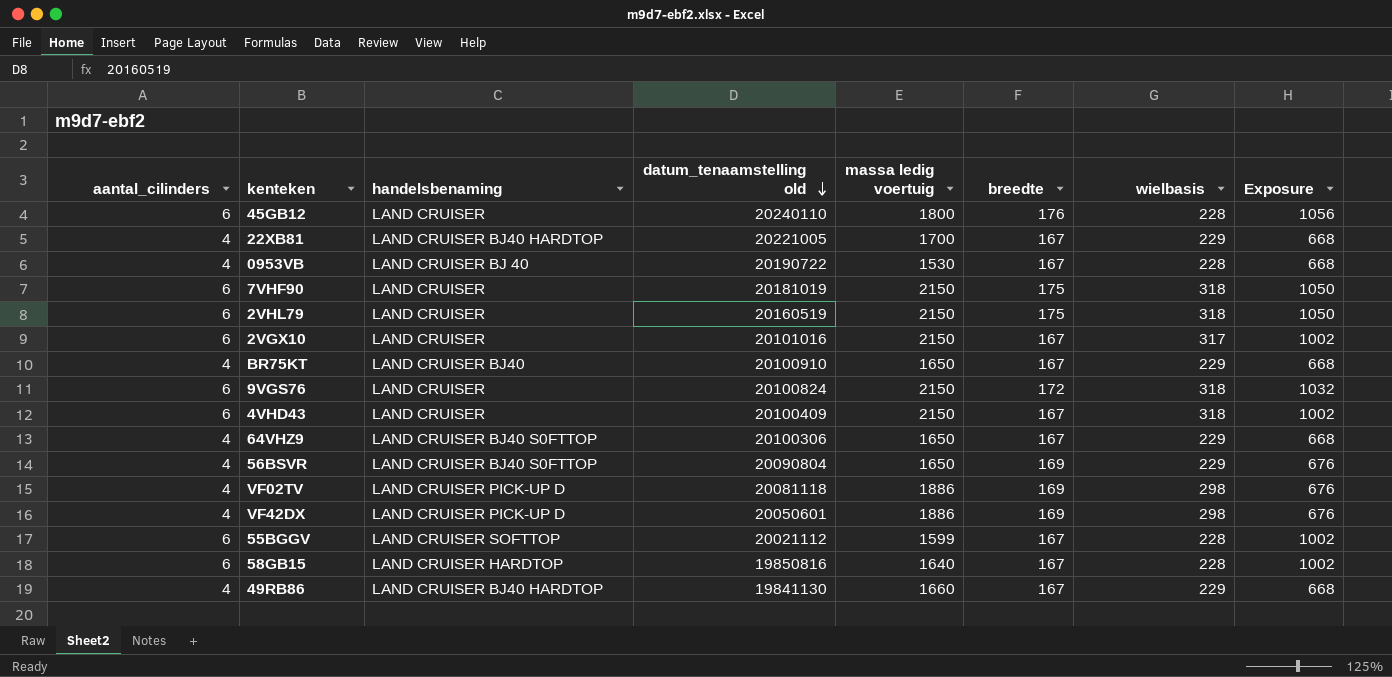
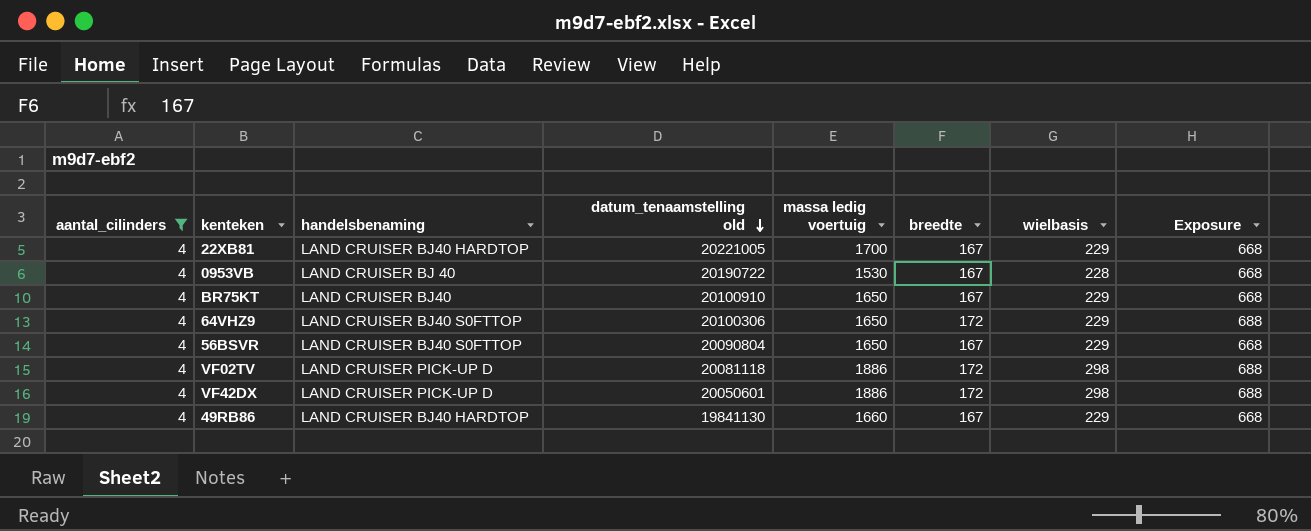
filter: none -> aantal_cilinders = 4
64VHZ9 | breedte: 167 -> 172
64VHZ9 | Exposure: 668 -> 688
56BSVR | breedte: 169 -> 167
56BSVR | Exposure: 676 -> 668
VF02TV | breedte: 169 -> 172
VF02TV | Exposure: 676 -> 688
VF42DX | breedte: 169 -> 172
VF42DX | Exposure: 676 -> 688

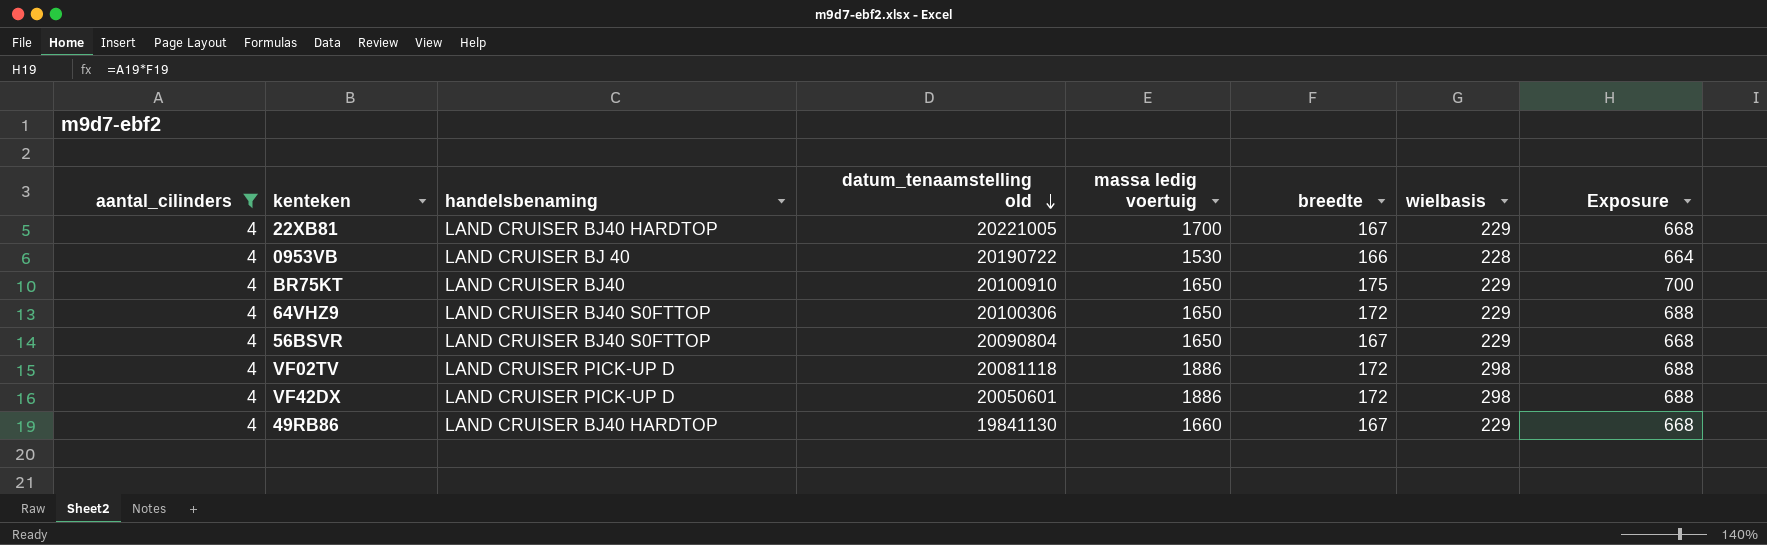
0953VB | breedte: 167 -> 166
0953VB | Exposure: 668 -> 664
BR75KT | breedte: 167 -> 175
BR75KT | Exposure: 668 -> 700

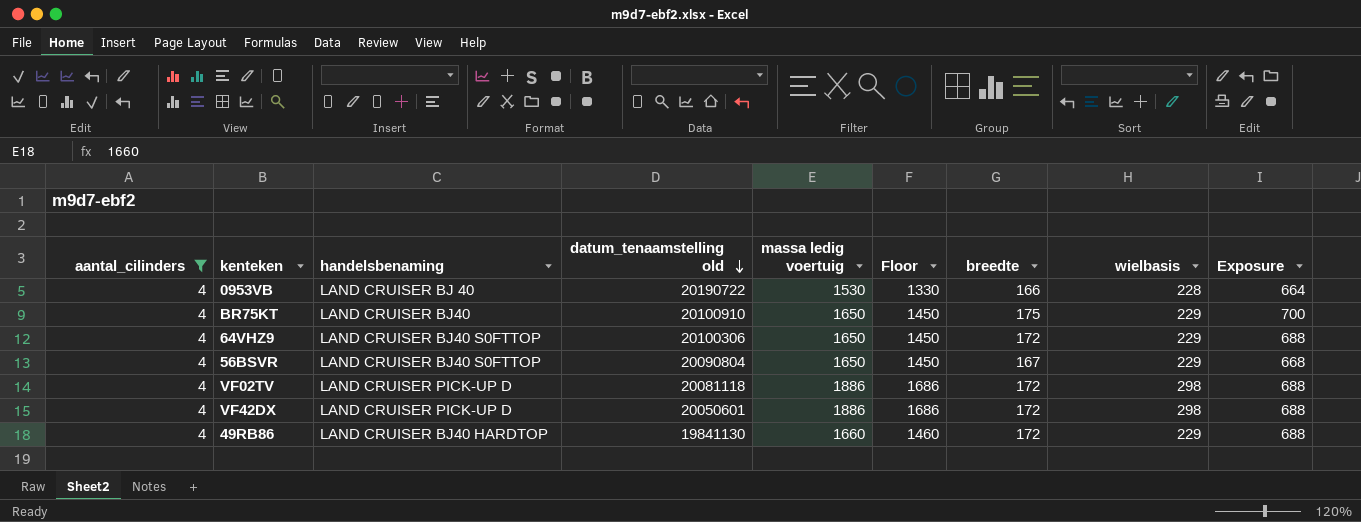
column Floor | formula: none -> [massa ledig voertuig] - 200
row 22XB81: 4 | LAND CRUISER BJ40 HARDTOP | 20221005 | 1700 | 167 | 229 | 668 -> none
49RB86 | breedte: 167 -> 172
49RB86 | Exposure: 668 -> 688

